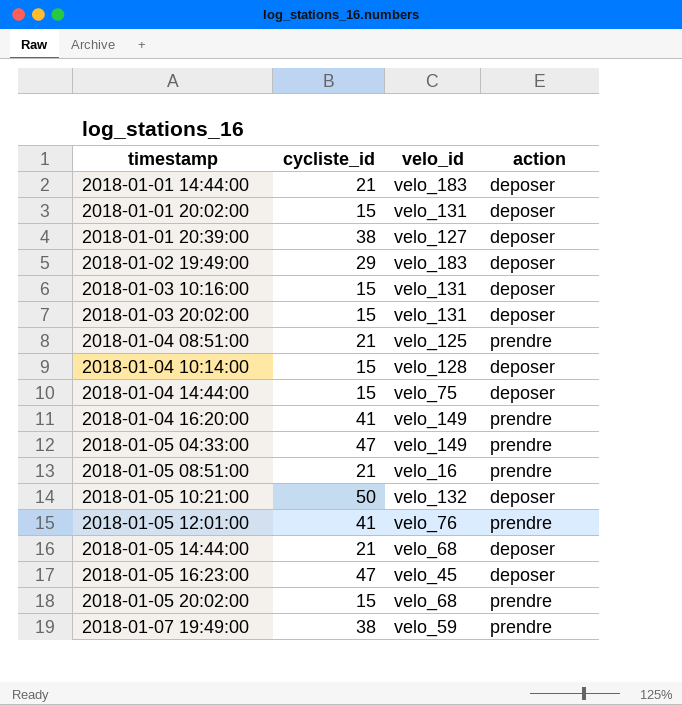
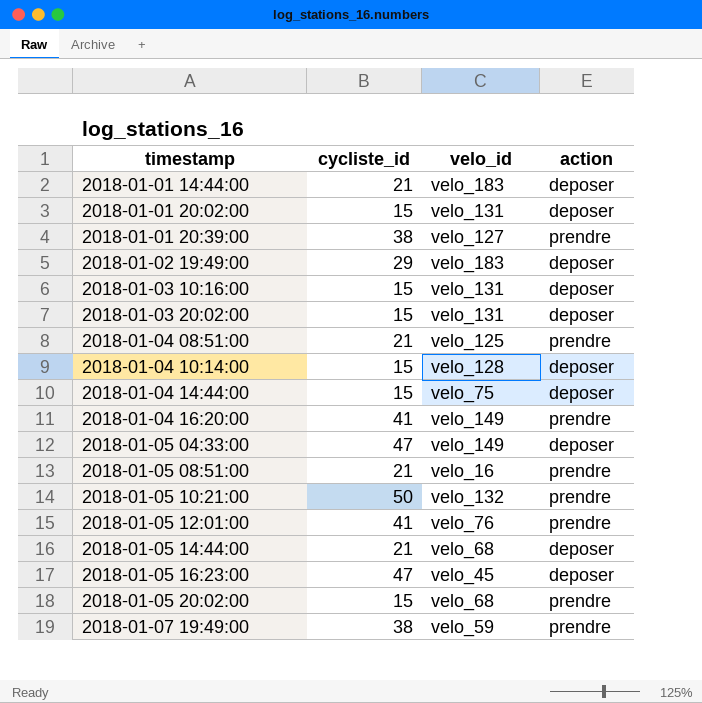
2018-01-01 20:39:00 | action: deposer -> prendre
2018-01-05 04:33:00 | action: prendre -> deposer
2018-01-05 10:21:00 | action: deposer -> prendre

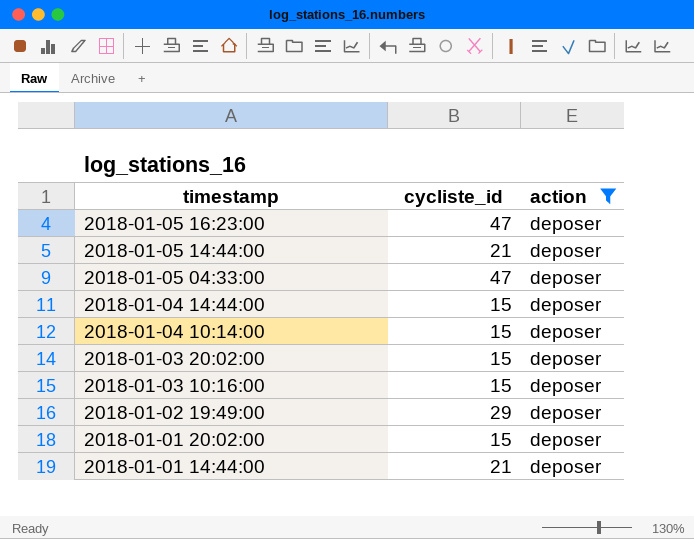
filter: none -> action = deposer
row order: timestamp ascending -> timestamp descending
column velo_id | position: 3 -> none

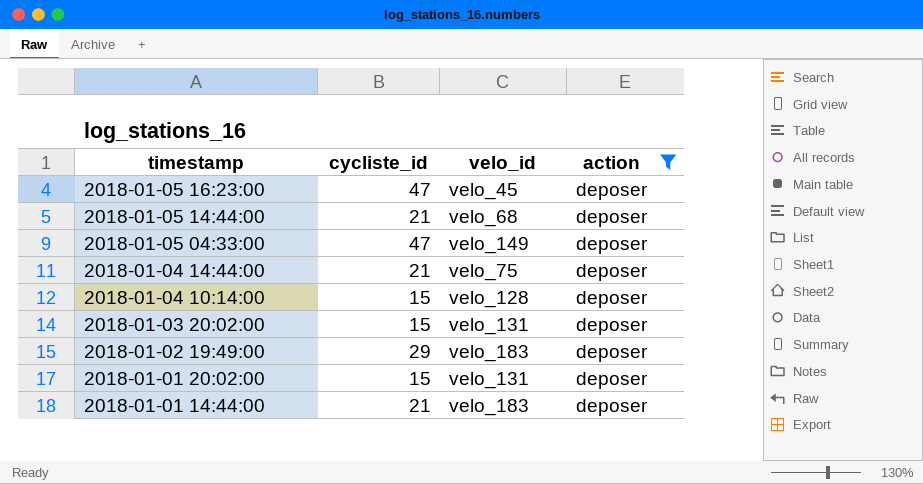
column velo_id | position: none -> 3
row 2018-01-03 10:16:00: 15 | deposer -> none
2018-01-04 14:44:00 | cycliste_id: 15 -> 21

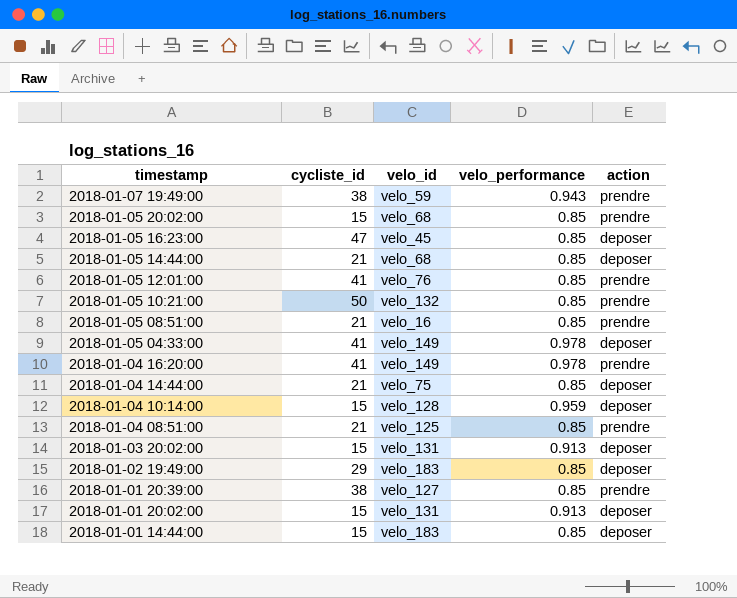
filter: action = deposer -> none
column velo_performance | position: none -> 4
2018-01-05 04:33:00 | cycliste_id: 47 -> 41
2018-01-01 14:44:00 | cycliste_id: 21 -> 15

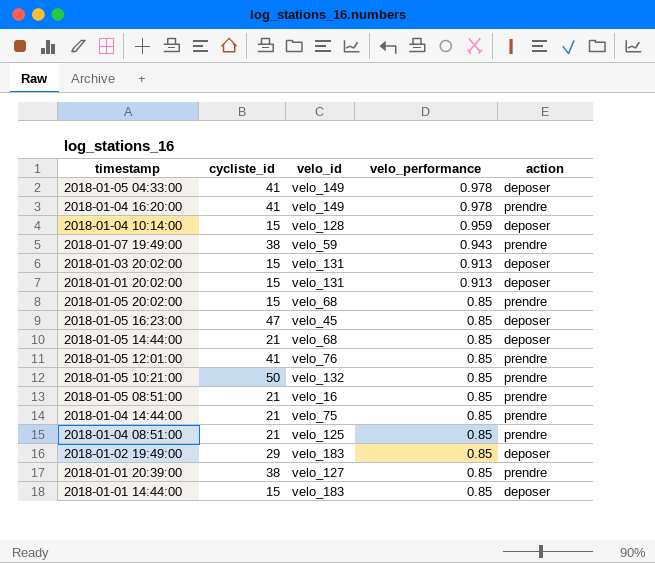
row order: timestamp descending -> velo_performance descending
2018-01-04 14:44:00 | action: deposer -> prendre

